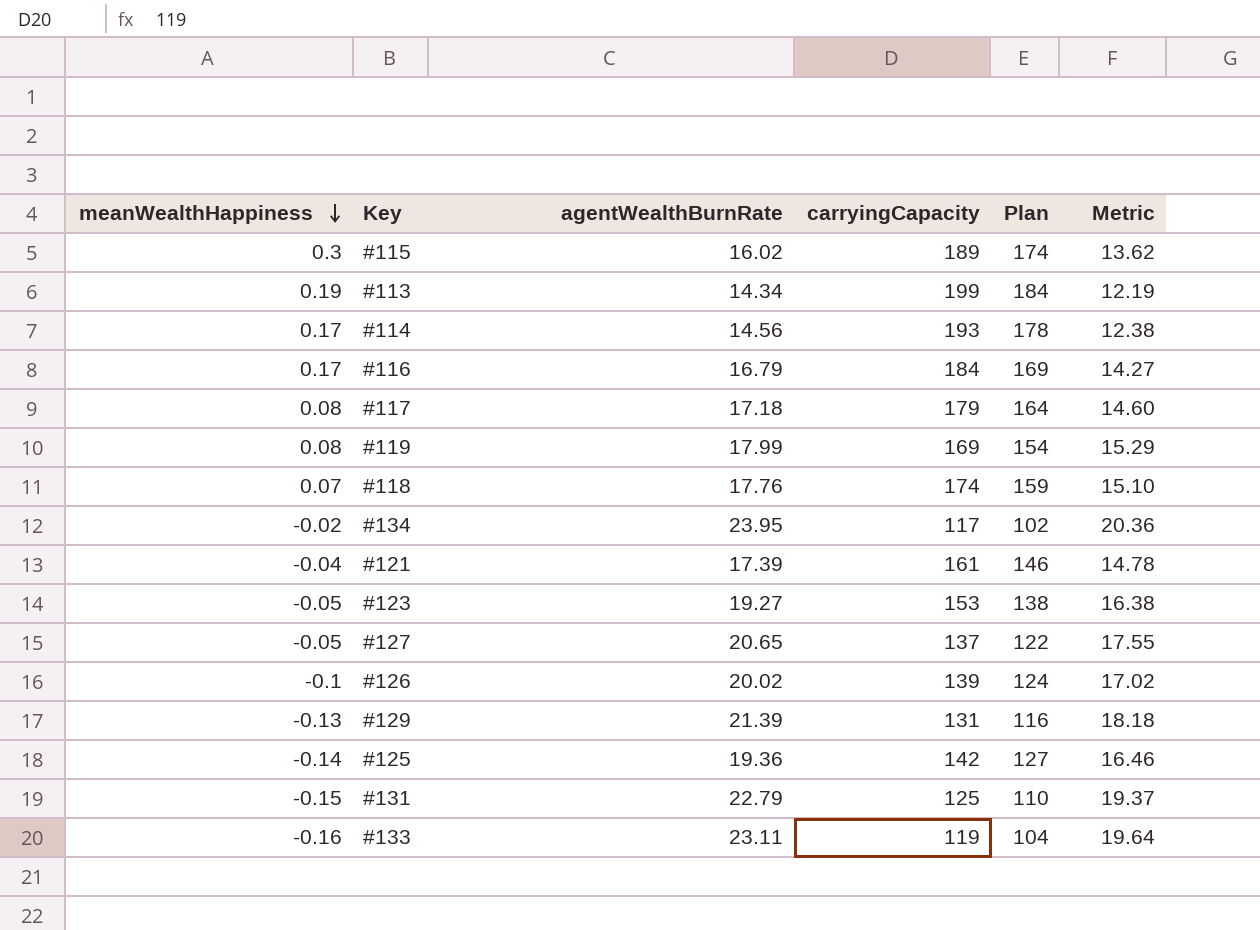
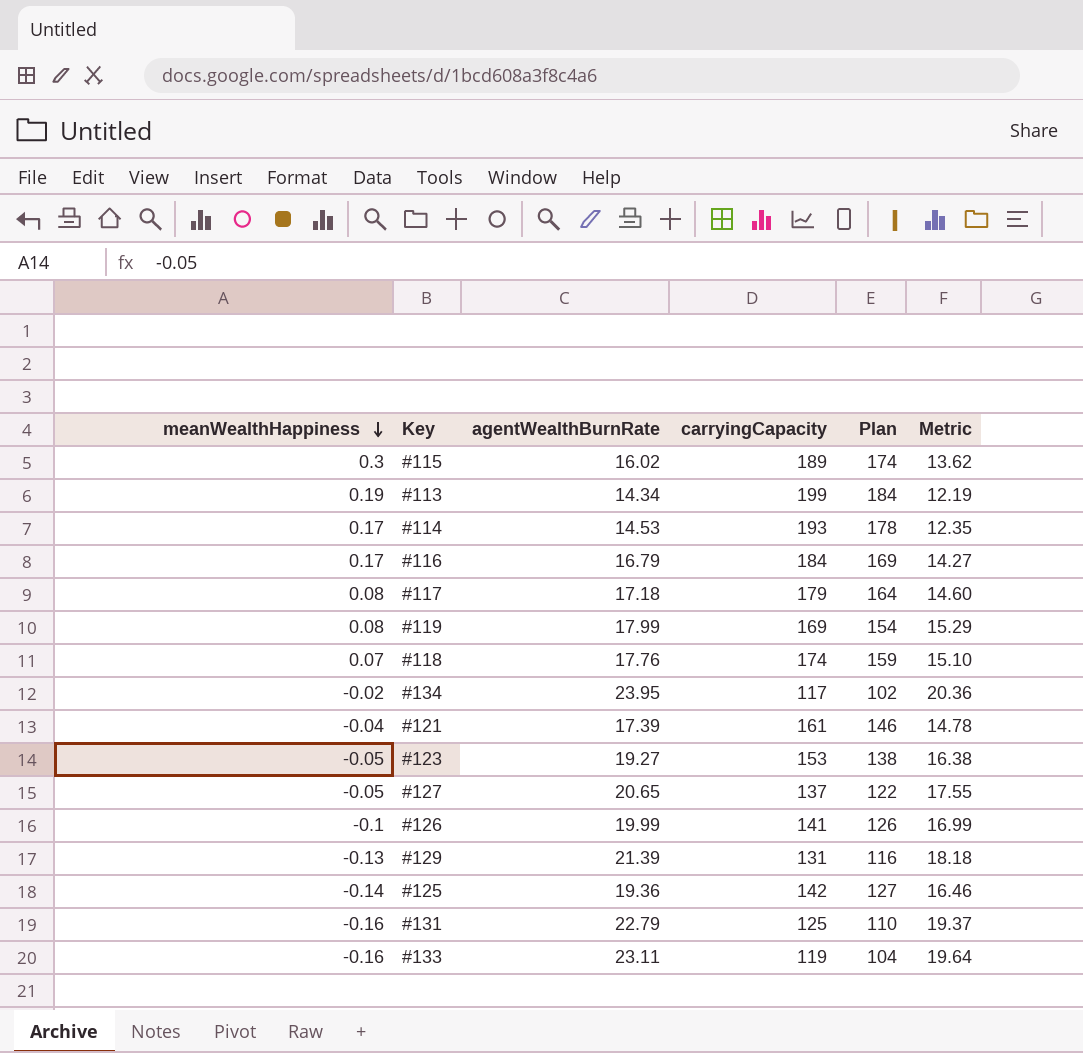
#114 | agentWealthBurnRate: 14.56 -> 14.53
#114 | Metric: 12.38 -> 12.35
#126 | agentWealthBurnRate: 20.02 -> 19.99
#126 | carryingCapacity: 139 -> 141
#126 | Plan: 124 -> 126
#126 | Metric: 17.02 -> 16.99
#131 | meanWealthHappiness: -0.15 -> -0.16

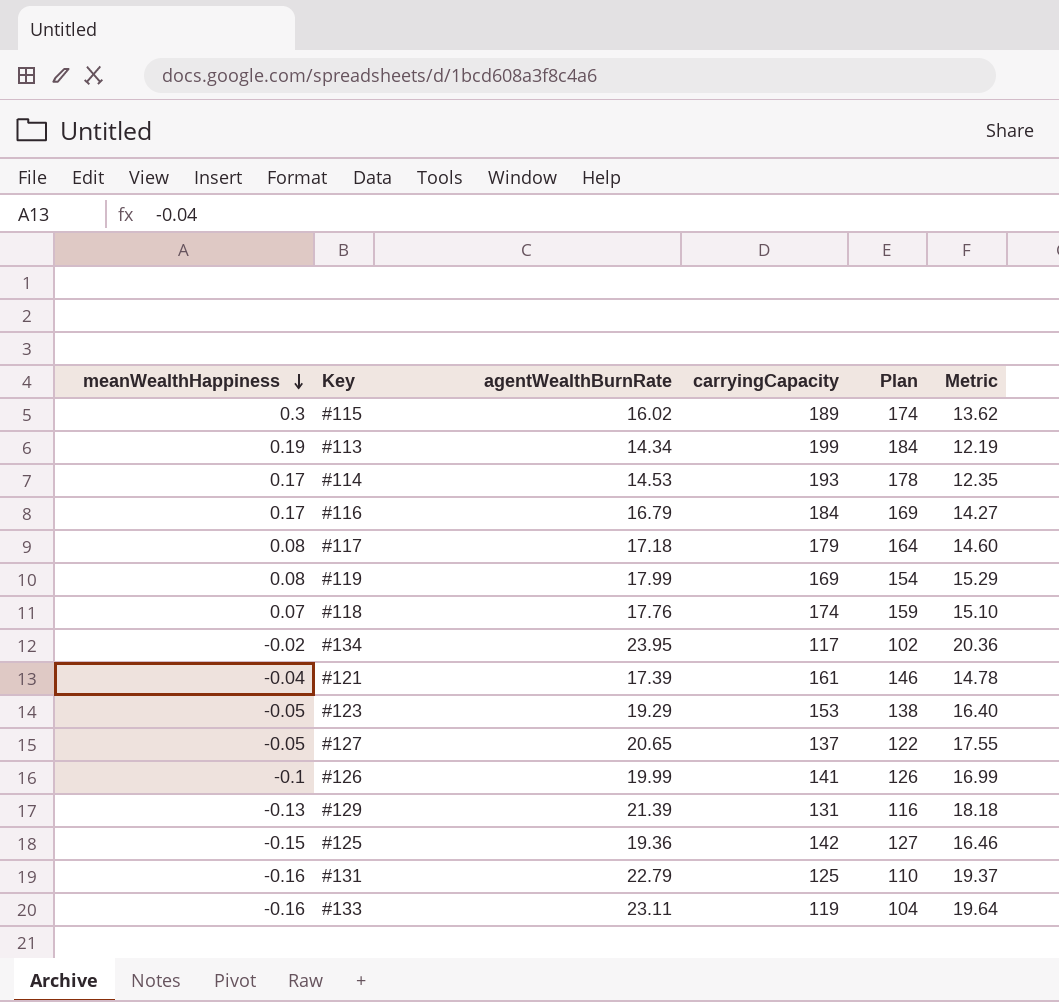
#123 | agentWealthBurnRate: 19.27 -> 19.29
#123 | Metric: 16.38 -> 16.40
#125 | meanWealthHappiness: -0.14 -> -0.15

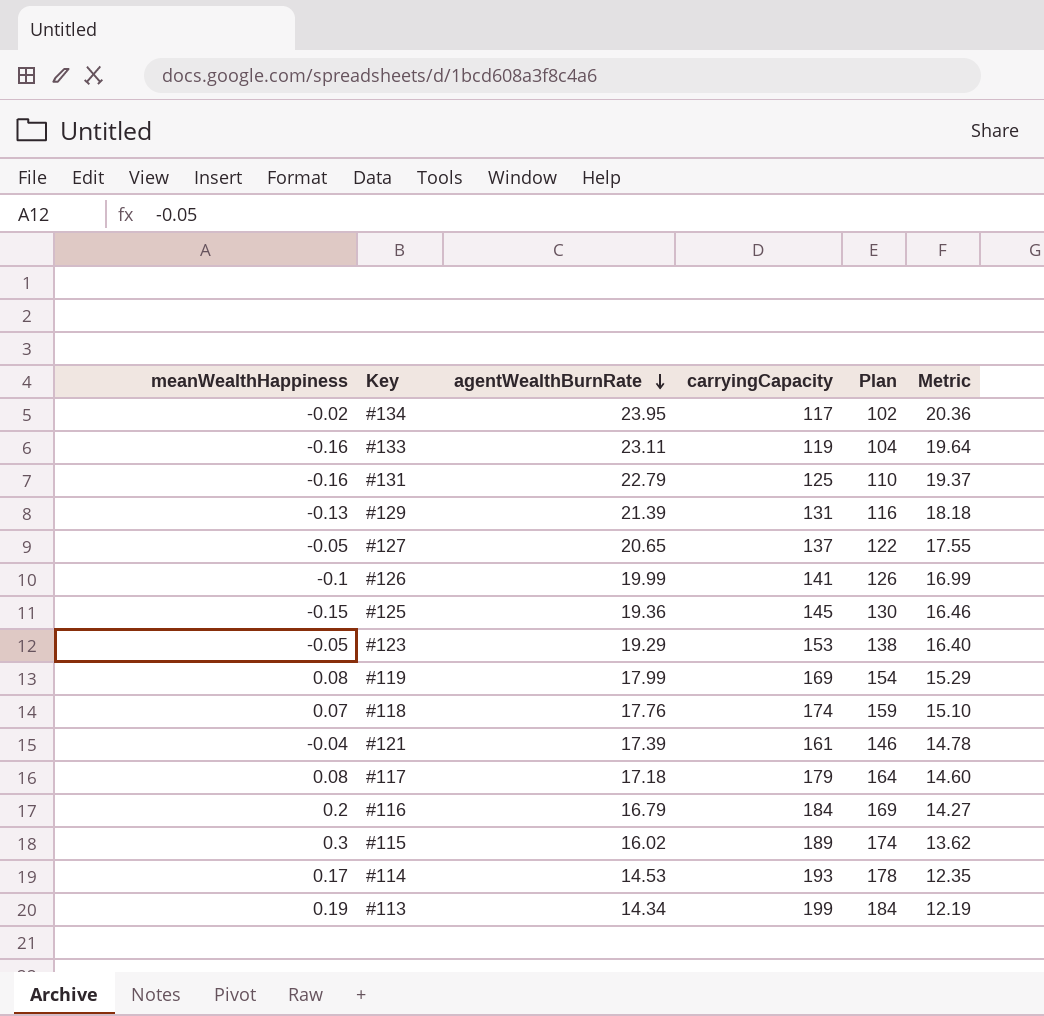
row order: meanWealthHappiness descending -> agentWealthBurnRate descending
#125 | carryingCapacity: 142 -> 145
#125 | Plan: 127 -> 130
#116 | meanWealthHappiness: 0.17 -> 0.2

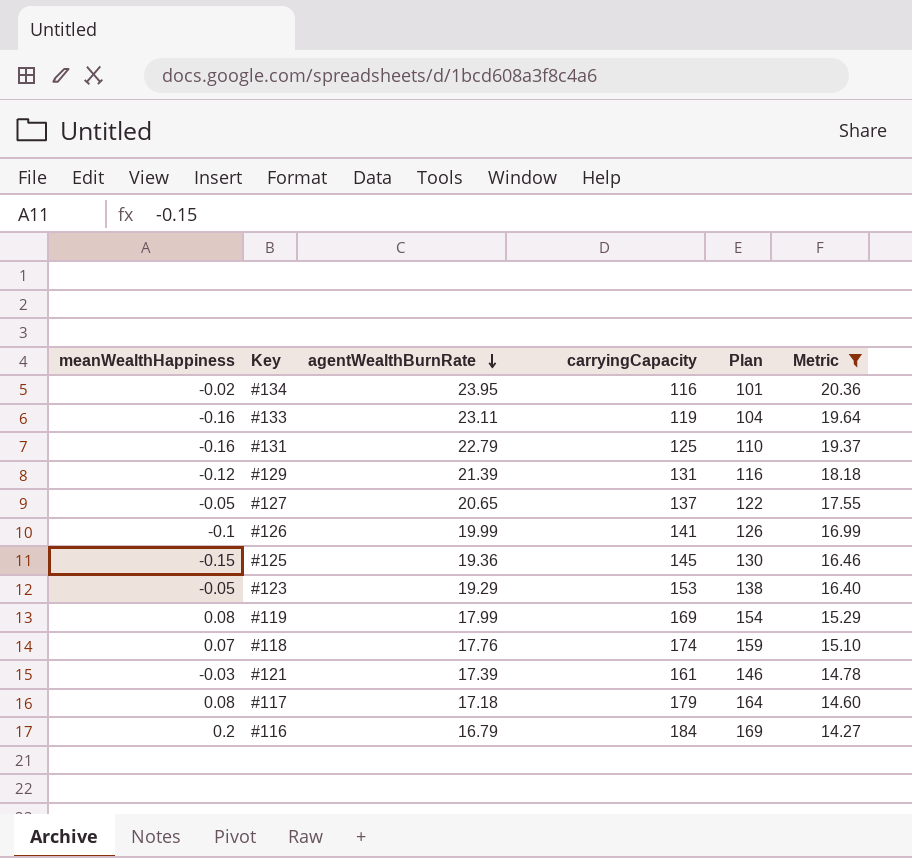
filter: none -> Metric >= 14.27
#134 | carryingCapacity: 117 -> 116
#134 | Plan: 102 -> 101
#129 | meanWealthHappiness: -0.13 -> -0.12
#121 | meanWealthHappiness: -0.04 -> -0.03

